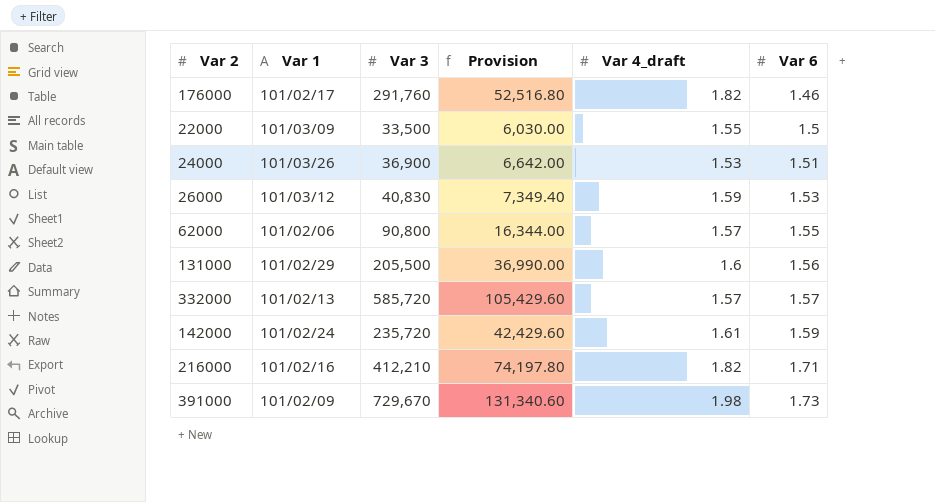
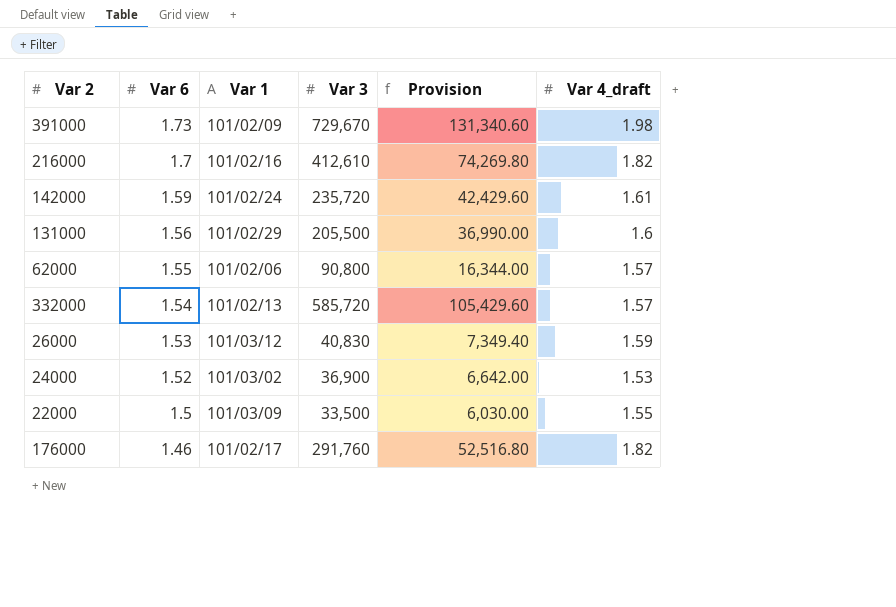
row order: Var 6 ascending -> Var 6 descending
column Var 6 | position: 6 -> 2
216000 | Var 6: 1.71 -> 1.7
216000 | Var 3: 412,210 -> 412,610
216000 | Provision: 74,197.80 -> 74,269.80
332000 | Var 6: 1.57 -> 1.54
24000 | Var 6: 1.51 -> 1.52
24000 | Var 1: 101/03/26 -> 101/03/02

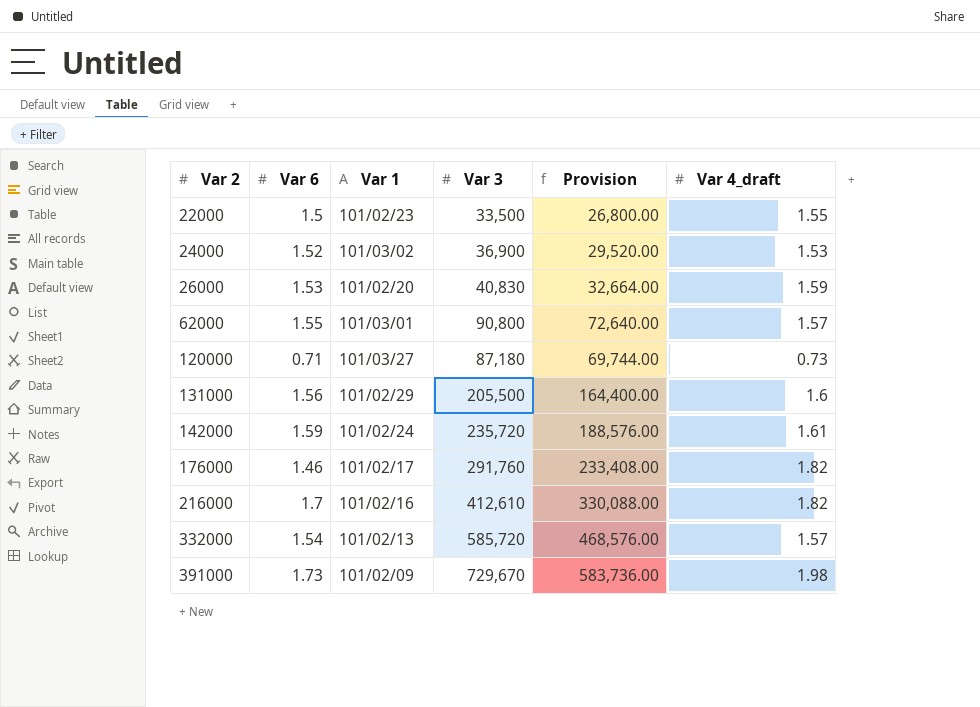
row order: Var 6 descending -> Var 2 ascending
column Provision | formula: [Var 3] * 0.18 -> [Var 3] * 0.8
22000 | Var 1: 101/03/09 -> 101/02/23
26000 | Var 1: 101/03/12 -> 101/02/20
62000 | Var 1: 101/02/06 -> 101/03/01
row 120000: none -> 0.71 | 101/03/27 | 87,180 | 69,744.00 | 0.73

